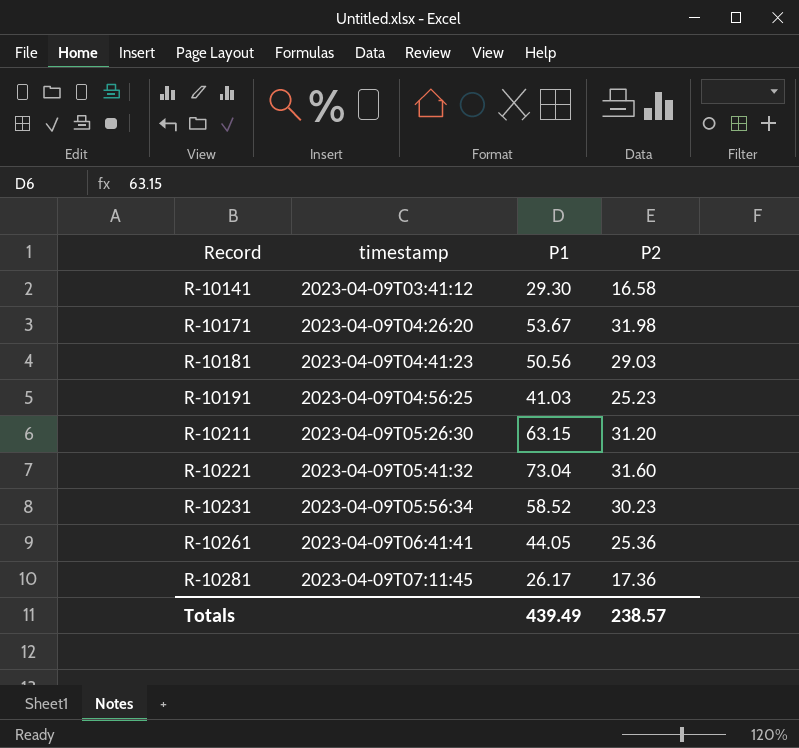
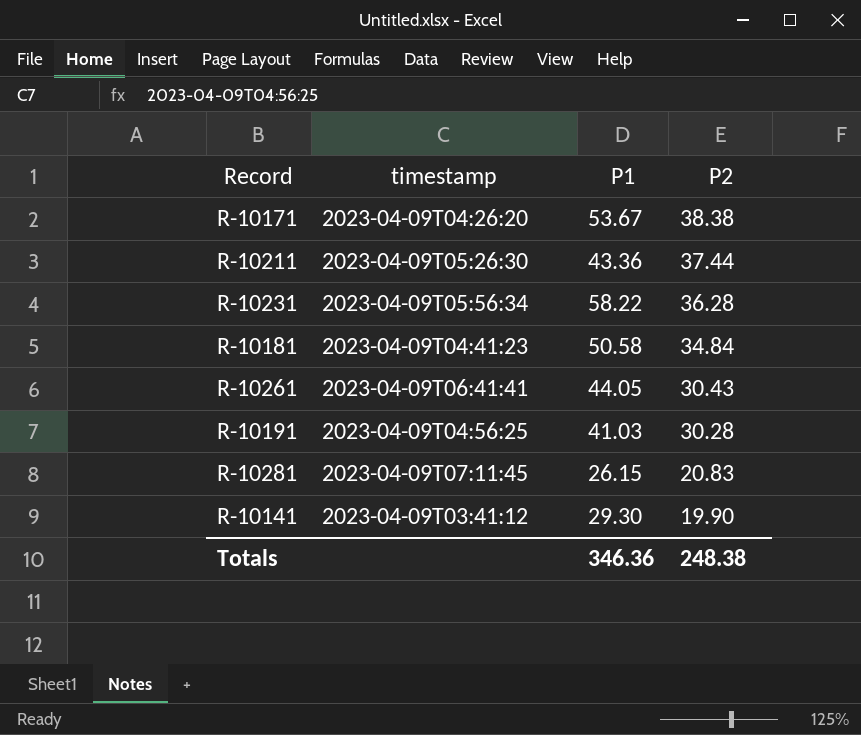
row order: Record ascending -> P2 descending
row R-10221: 2023-04-09T05:41:32 | 73.04 | 31.60 -> none
R-10171 | P2: 31.98 -> 38.38
R-10211 | P1: 63.15 -> 43.36
R-10211 | P2: 31.20 -> 37.44
R-10231 | P1: 58.52 -> 58.22
R-10231 | P2: 30.23 -> 36.28
R-10181 | P1: 50.56 -> 50.58
R-10181 | P2: 29.03 -> 34.84
R-10261 | P2: 25.36 -> 30.43
R-10191 | P2: 25.23 -> 30.28
R-10281 | P1: 26.17 -> 26.15
R-10281 | P2: 17.36 -> 20.83
R-10141 | P2: 16.58 -> 19.90
Totals | P1: 439.49 -> 346.36
Totals | P2: 238.57 -> 248.38

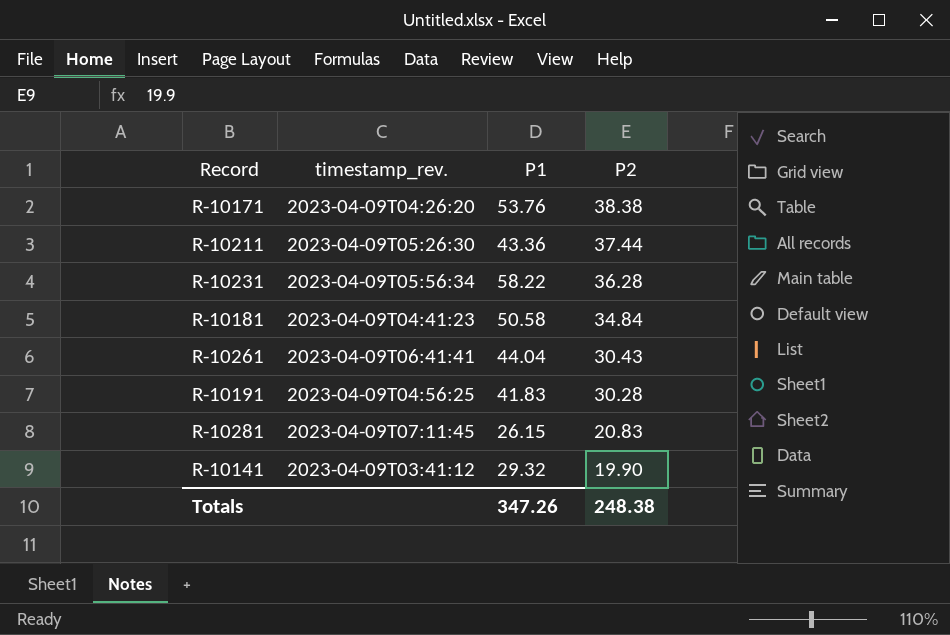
column name: timestamp -> timestamp_rev.
R-10171 | P1: 53.67 -> 53.76
R-10261 | P1: 44.05 -> 44.04
R-10191 | P1: 41.03 -> 41.83
R-10141 | P1: 29.30 -> 29.32
Totals | P1: 346.36 -> 347.26

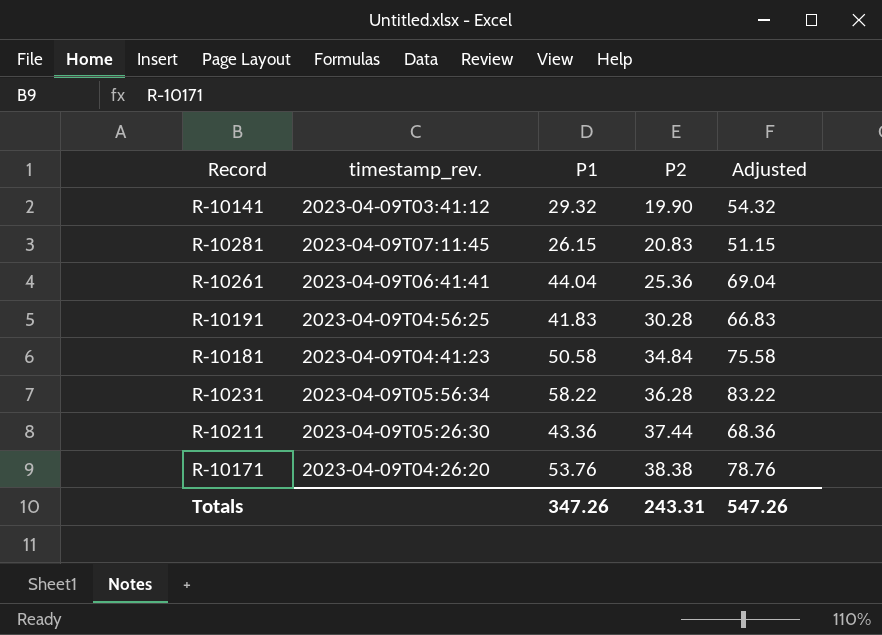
row order: P2 descending -> P2 ascending
column Adjusted | formula: none -> [P1] + 25
R-10261 | P2: 30.43 -> 25.36
Totals | P2: 248.38 -> 243.31

